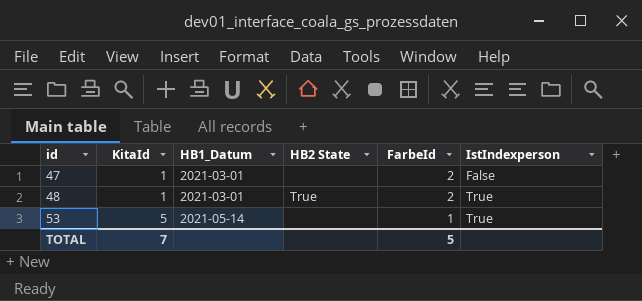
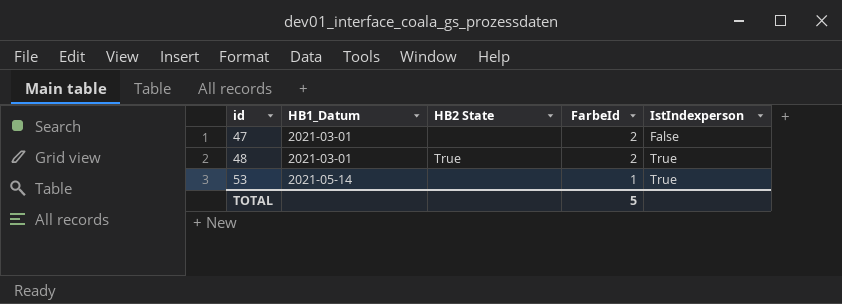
column KitaId | position: 2 -> none

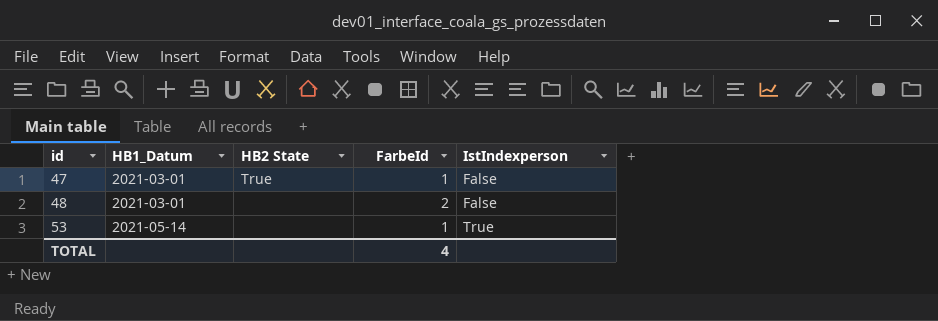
47 | HB2 State: none -> True
47 | FarbeId: 2 -> 1
48 | HB2 State: True -> none
48 | IstIndexperson: True -> False
TOTAL | FarbeId: 5 -> 4

